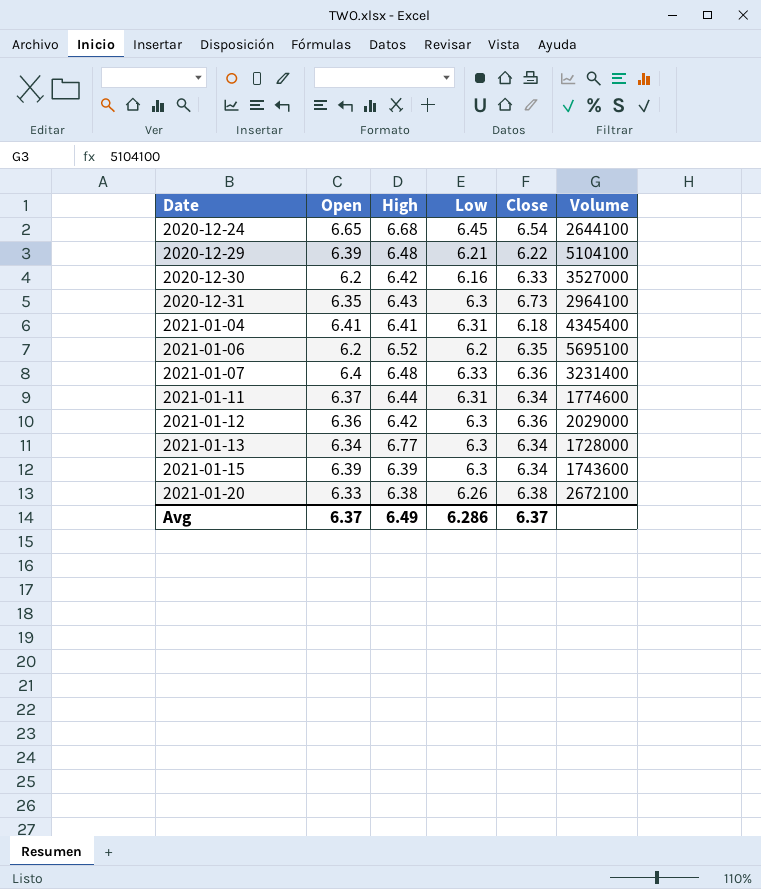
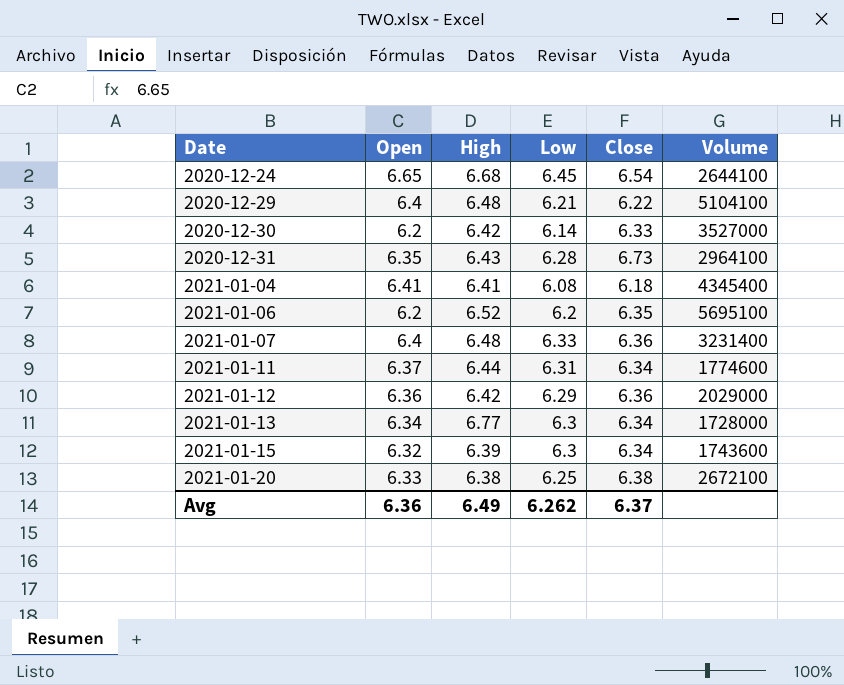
2020-12-29 | Open: 6.39 -> 6.4
2020-12-30 | Low: 6.16 -> 6.14
2020-12-31 | Low: 6.3 -> 6.28
2021-01-04 | Low: 6.31 -> 6.08
2021-01-12 | Low: 6.3 -> 6.29
2021-01-15 | Open: 6.39 -> 6.32
2021-01-20 | Low: 6.26 -> 6.25
Avg | Open: 6.37 -> 6.36
Avg | Low: 6.286 -> 6.262

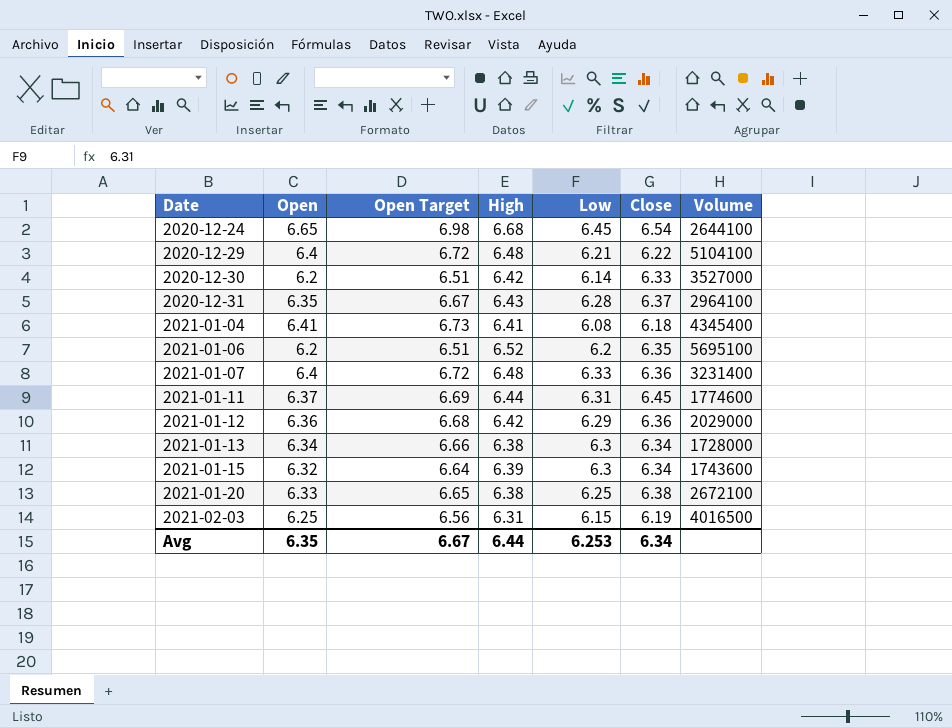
column Open Target | formula: none -> [Open] * 1.05
2020-12-31 | Close: 6.73 -> 6.37
2021-01-11 | Close: 6.34 -> 6.45
2021-01-13 | High: 6.77 -> 6.38
row 2021-02-03: none -> 6.25 | 6.56 | 6.31 | 6.15 | 6.19 | 4016500
Avg | Open: 6.36 -> 6.35
Avg | High: 6.49 -> 6.44
Avg | Low: 6.262 -> 6.253
Avg | Close: 6.37 -> 6.34

